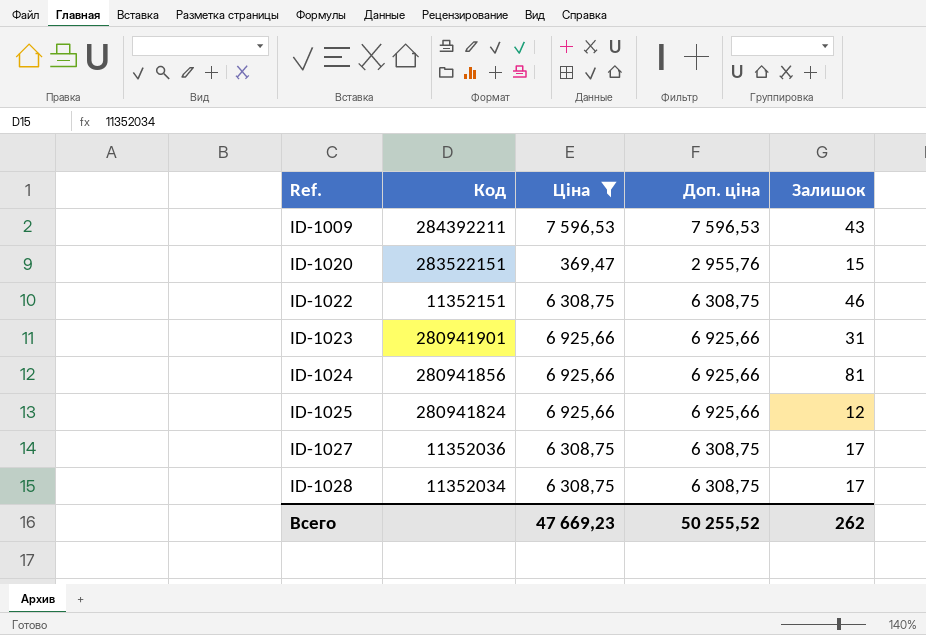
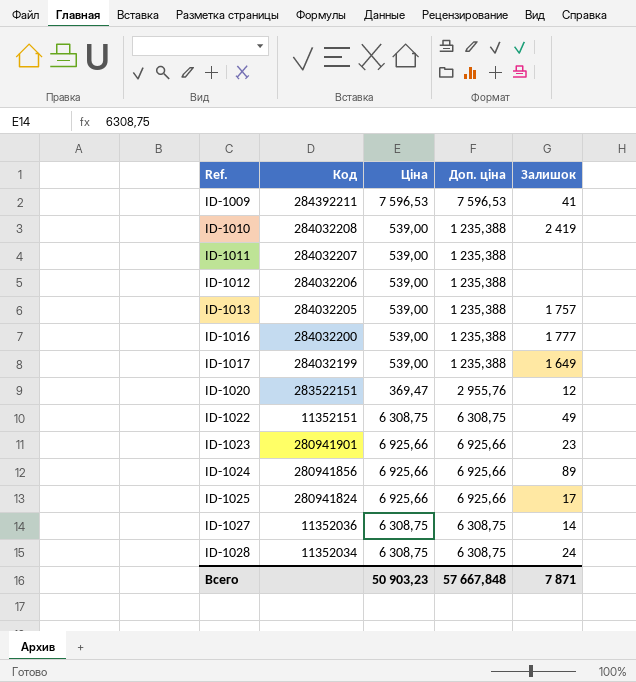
filter: Ціна != 539,00 -> none
ID-1009 | Залишок: 43 -> 41
ID-1020 | Залишок: 15 -> 12
ID-1022 | Залишок: 46 -> 49
ID-1023 | Залишок: 31 -> 23
ID-1024 | Залишок: 81 -> 89
ID-1025 | Залишок: 12 -> 17
ID-1027 | Залишок: 17 -> 14
ID-1028 | Залишок: 17 -> 24
Всего | Ціна: 47 669,23 -> 50 903,23
Всего | Доп. ціна: 50 255,52 -> 57 667,848
Всего | Залишок: 262 -> 7 871

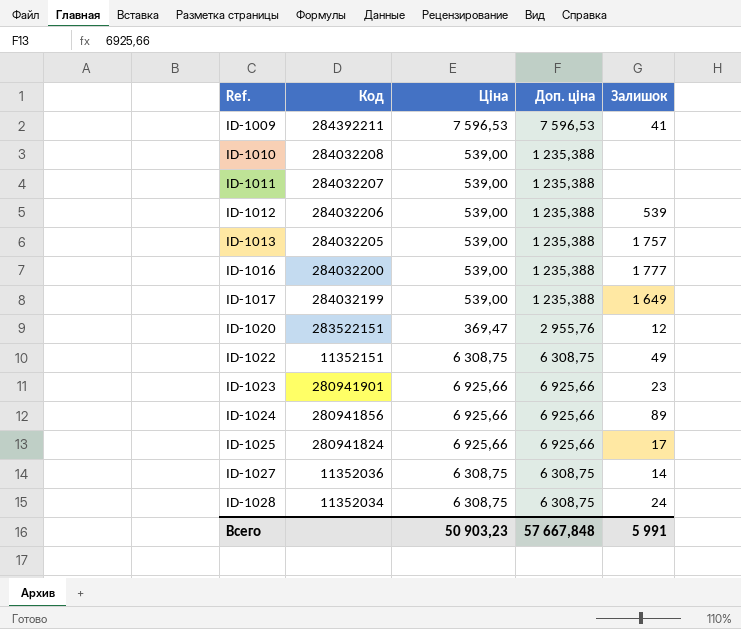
ID-1010 | Залишок: 2 419 -> none
ID-1012 | Залишок: none -> 539
Всего | Залишок: 7 871 -> 5 991

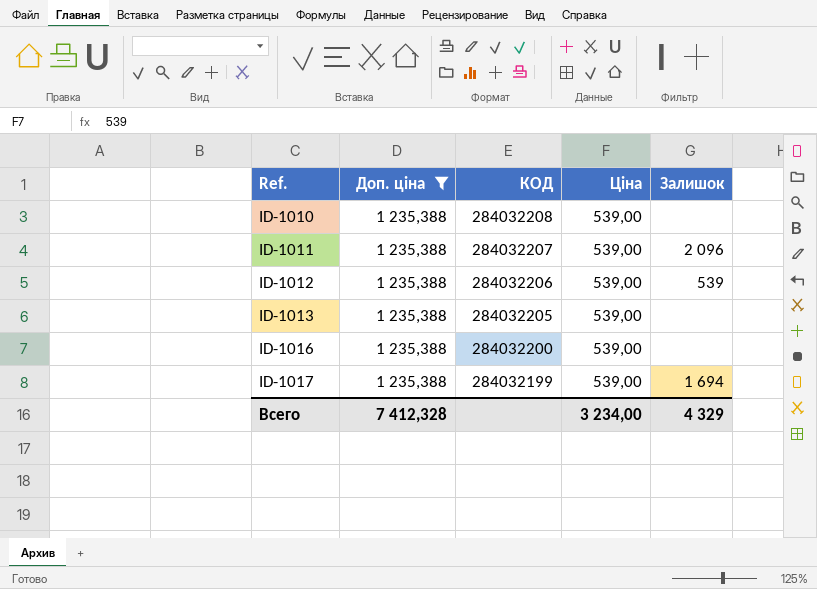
filter: none -> Доп. ціна = 1 235,388
column Доп. ціна | position: 4 -> 2
column name: Код -> КОД
ID-1011 | Залишок: none -> 2 096
ID-1013 | Залишок: 1 757 -> none
ID-1016 | Залишок: 1 777 -> none
ID-1017 | Залишок: 1 649 -> 1 694
Всего | Доп. ціна: 57 667,848 -> 7 412,328
Всего | Ціна: 50 903,23 -> 3 234,00
Всего | Залишок: 5 991 -> 4 329

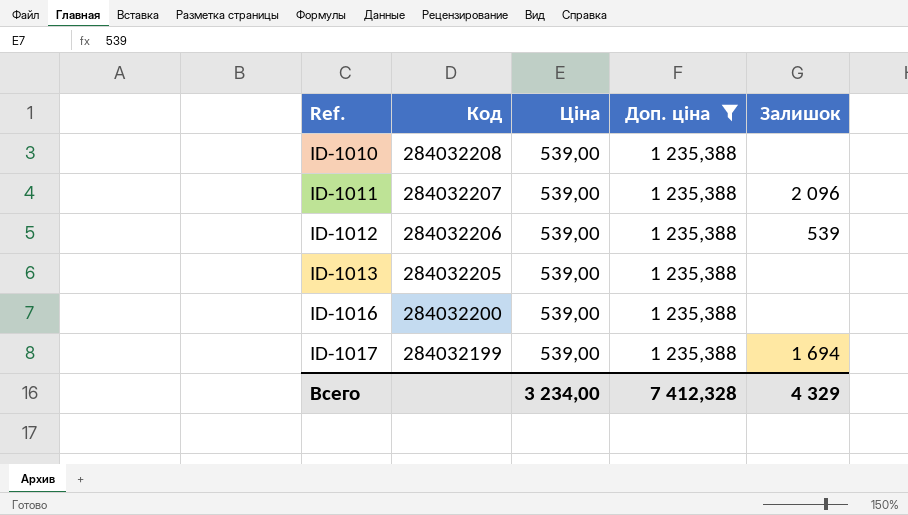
column name: КОД -> Код
column Доп. ціна | position: 2 -> 4

